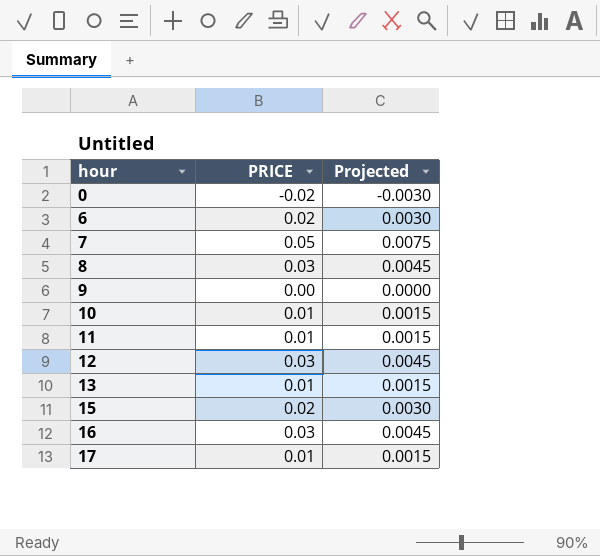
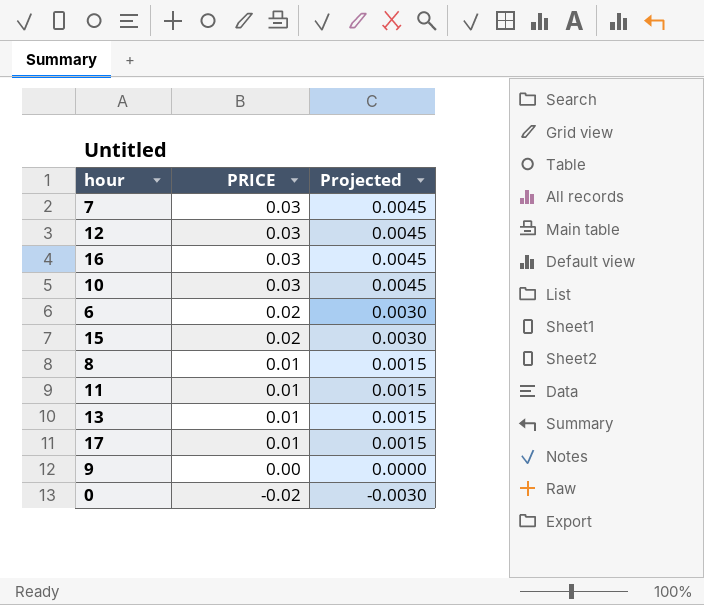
row order: hour ascending -> PRICE descending
7 | PRICE: 0.05 -> 0.03
7 | Projected: 0.0075 -> 0.0045
10 | PRICE: 0.01 -> 0.03
10 | Projected: 0.0015 -> 0.0045
8 | PRICE: 0.03 -> 0.01
8 | Projected: 0.0045 -> 0.0015

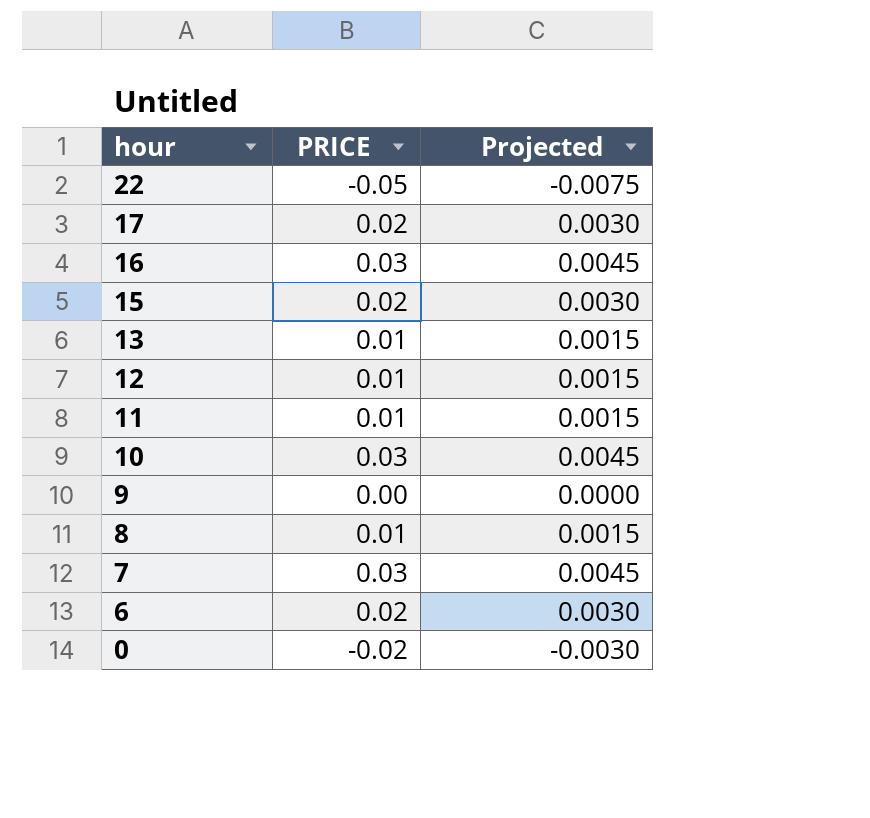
row order: PRICE descending -> hour descending
row 22: none -> -0.05 | -0.0075
17 | PRICE: 0.01 -> 0.02
17 | Projected: 0.0015 -> 0.0030
12 | PRICE: 0.03 -> 0.01
12 | Projected: 0.0045 -> 0.0015

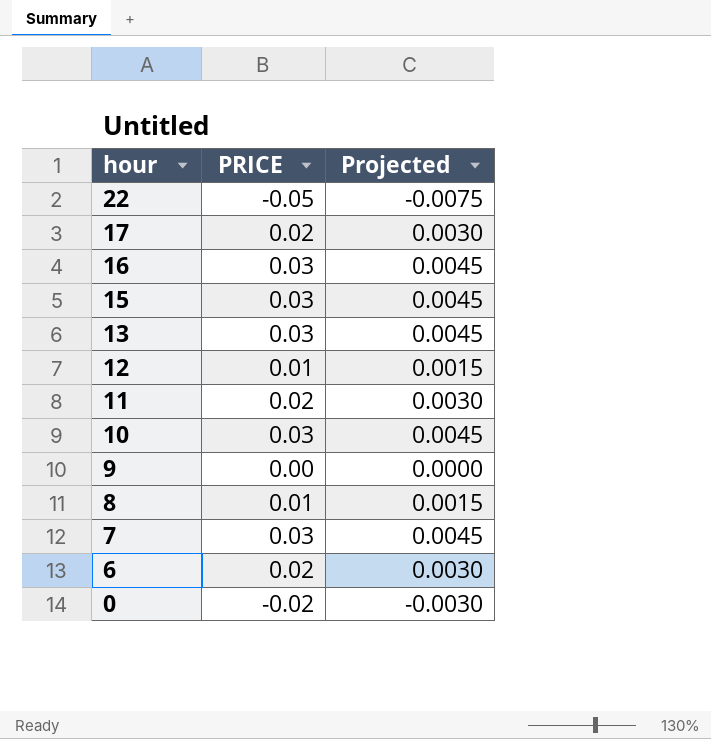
15 | PRICE: 0.02 -> 0.03
15 | Projected: 0.0030 -> 0.0045
13 | PRICE: 0.01 -> 0.03
13 | Projected: 0.0015 -> 0.0045
11 | PRICE: 0.01 -> 0.02
11 | Projected: 0.0015 -> 0.0030

